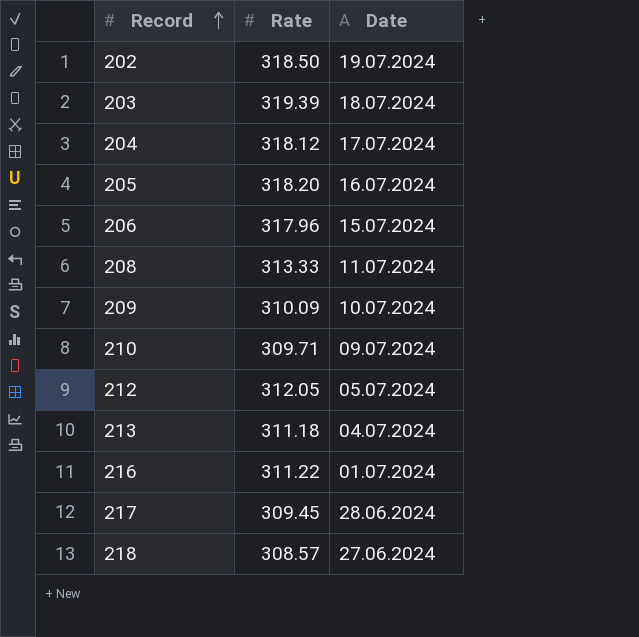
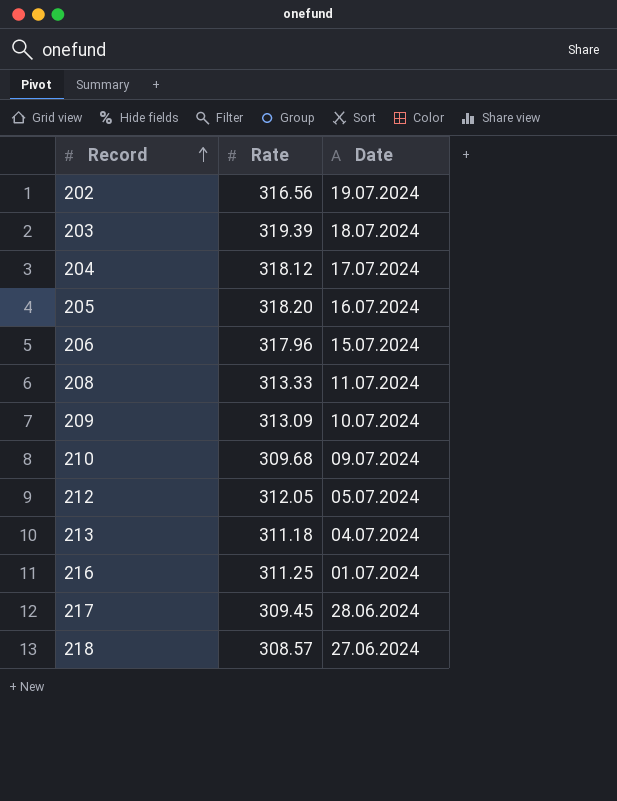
202 | Rate: 318.50 -> 316.56
209 | Rate: 310.09 -> 313.09
210 | Rate: 309.71 -> 309.68
216 | Rate: 311.22 -> 311.25

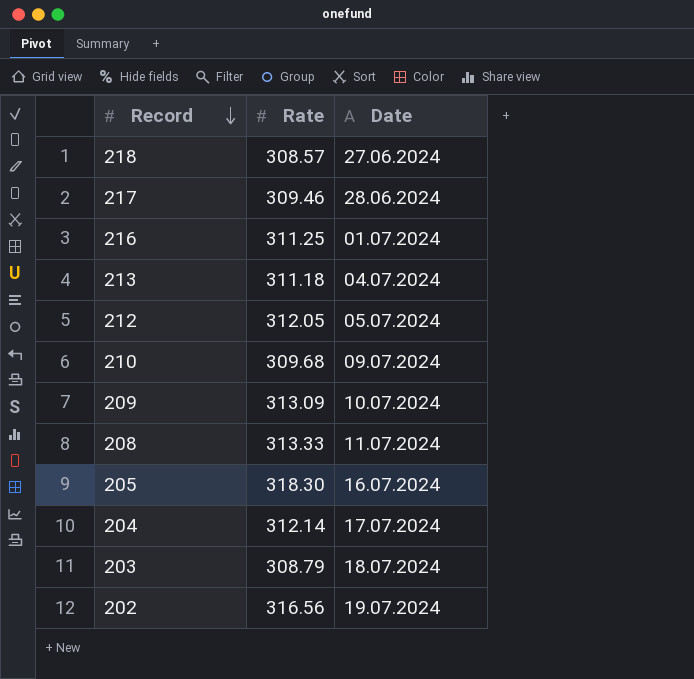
row order: Record ascending -> Record descending
row 206: 317.96 | 15.07.2024 -> none
217 | Rate: 309.45 -> 309.46
205 | Rate: 318.20 -> 318.30
204 | Rate: 318.12 -> 312.14
203 | Rate: 319.39 -> 308.79

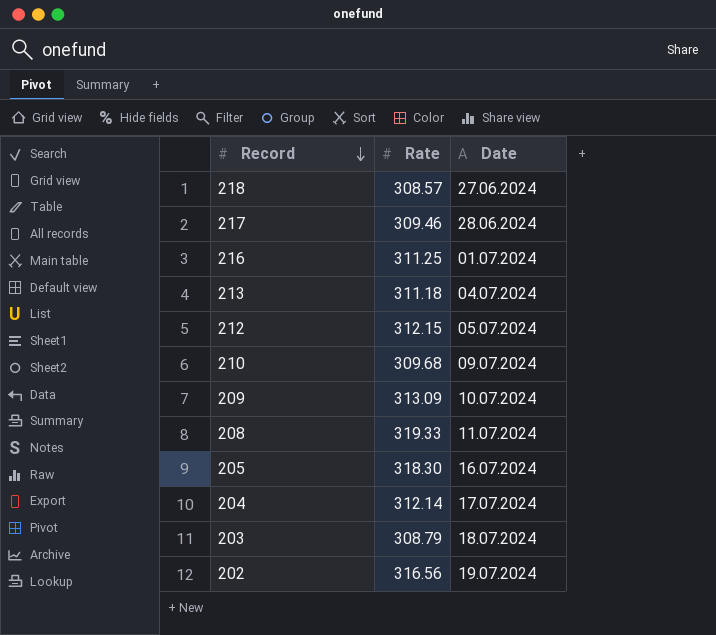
212 | Rate: 312.05 -> 312.15
208 | Rate: 313.33 -> 319.33

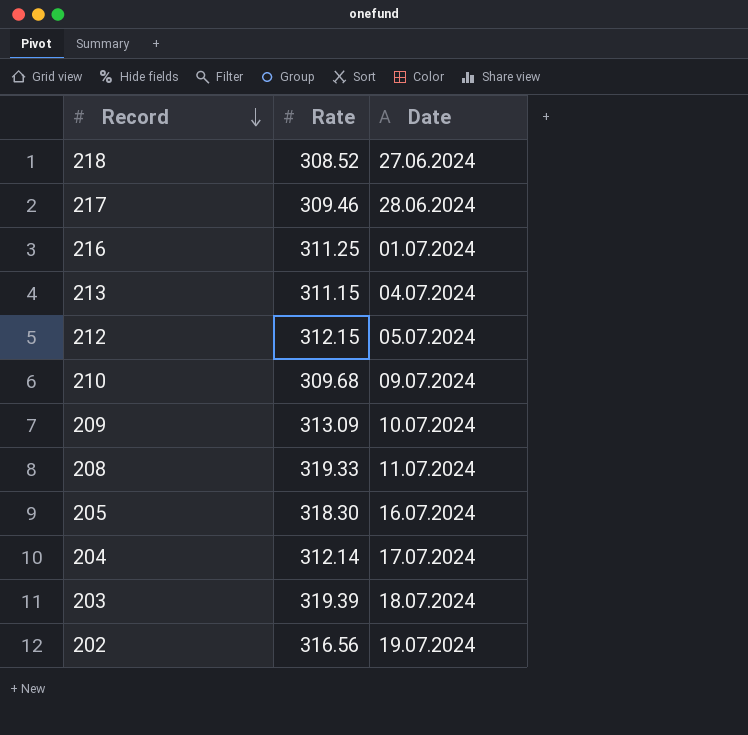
218 | Rate: 308.57 -> 308.52
213 | Rate: 311.18 -> 311.15
203 | Rate: 308.79 -> 319.39

